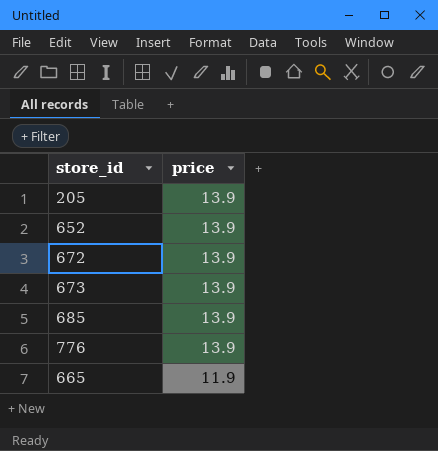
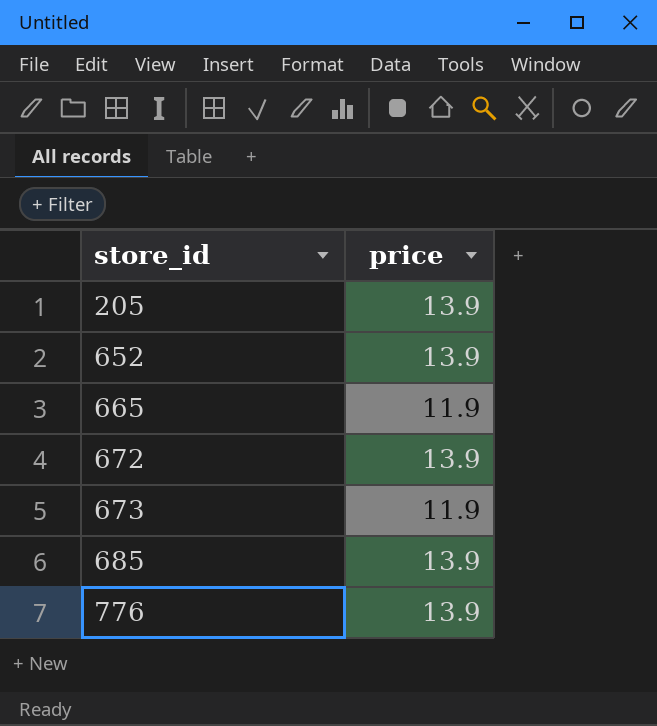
row order: price descending -> store_id ascending
673 | price: 13.9 -> 11.9

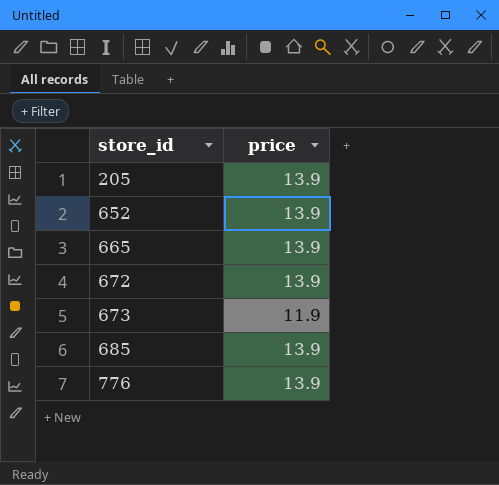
665 | price: 11.9 -> 13.9

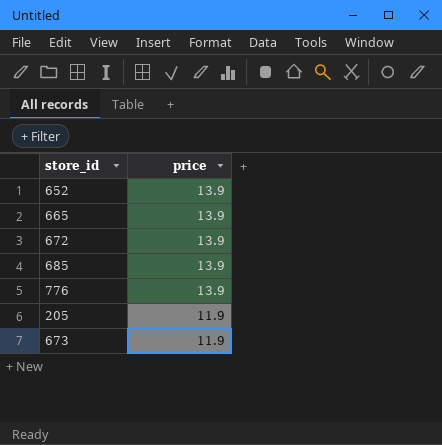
row order: store_id ascending -> price descending
205 | price: 13.9 -> 11.9

